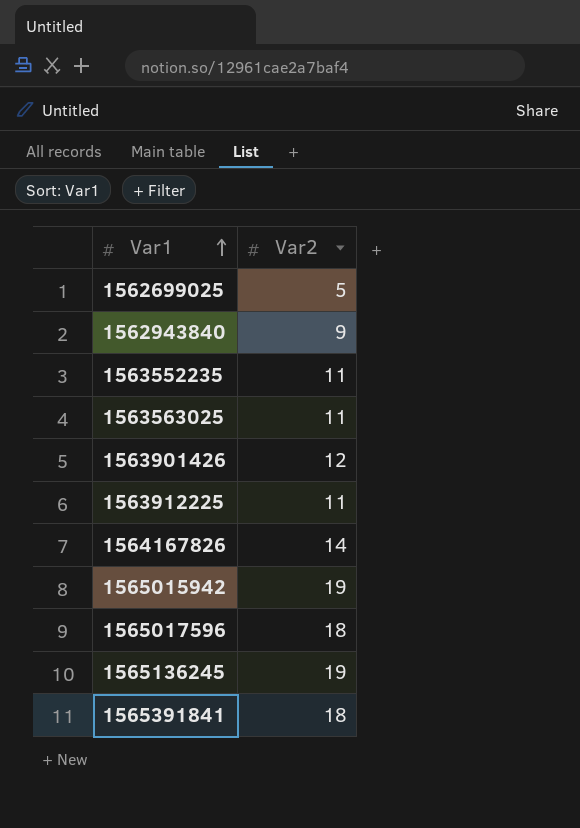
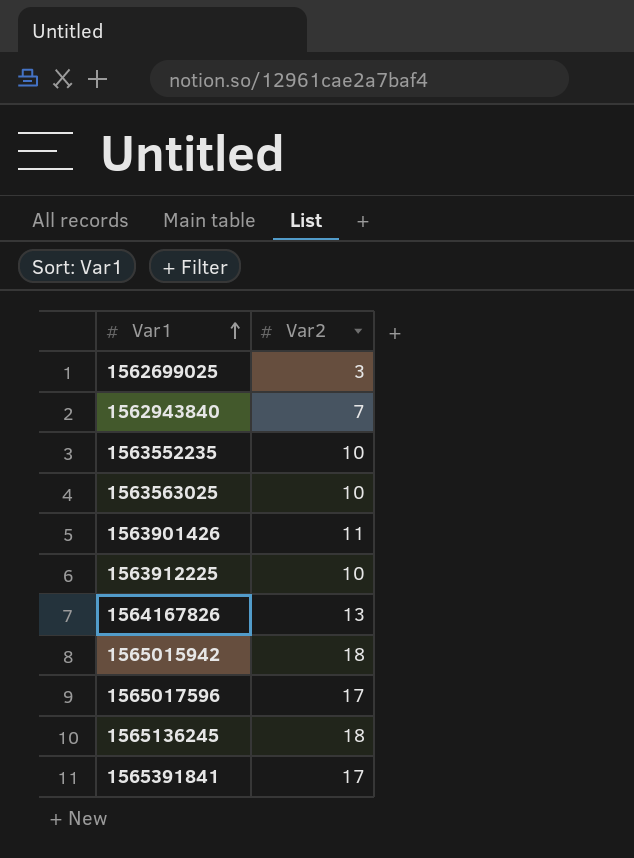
1562699025 | Var2: 5 -> 3
1562943840 | Var2: 9 -> 7
1563552235 | Var2: 11 -> 10
1563563025 | Var2: 11 -> 10
1563901426 | Var2: 12 -> 11
1563912225 | Var2: 11 -> 10
1564167826 | Var2: 14 -> 13
1565015942 | Var2: 19 -> 18
1565017596 | Var2: 18 -> 17
1565136245 | Var2: 19 -> 18
1565391841 | Var2: 18 -> 17

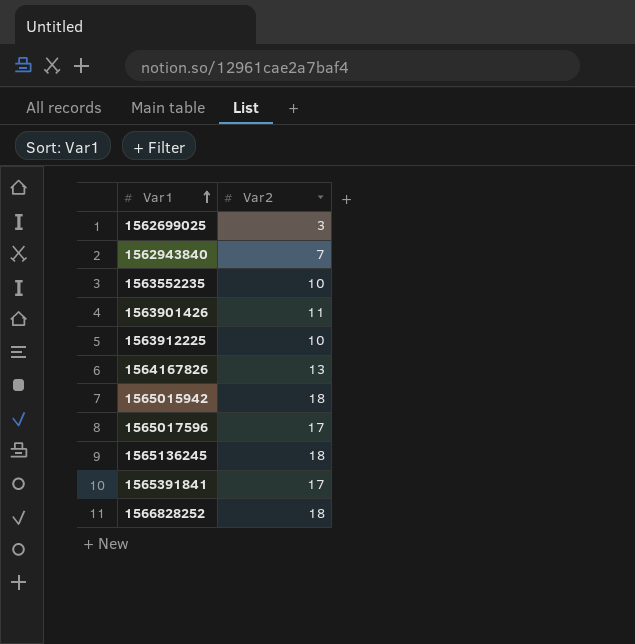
row 1563563025: 10 -> none
row 1566828252: none -> 18

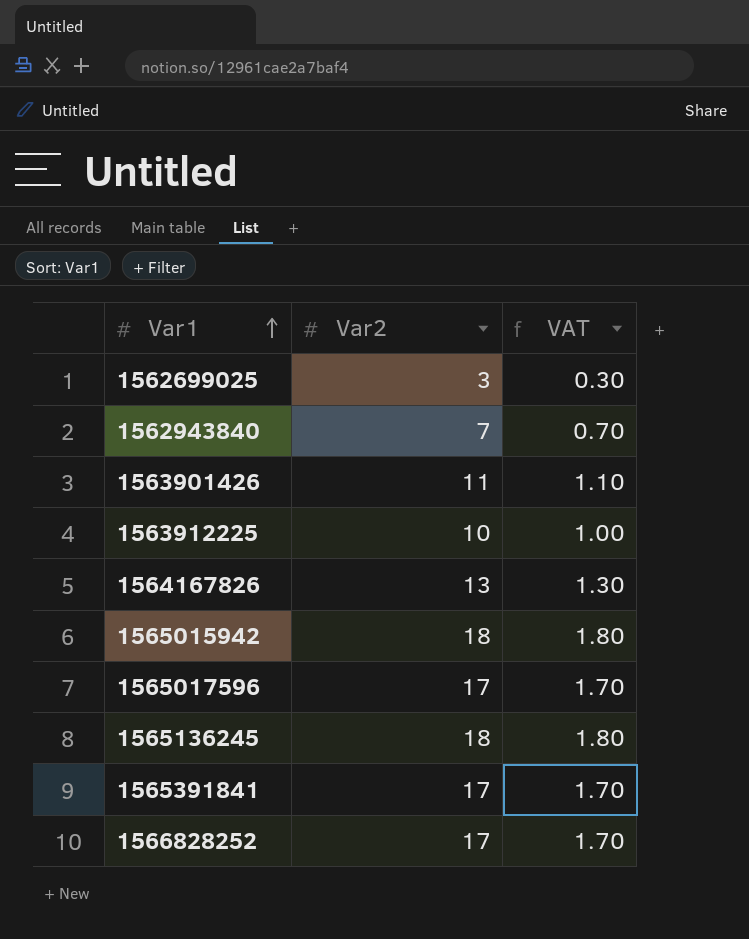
column VAT | formula: none -> [Var2] * 0.1
row 1563552235: 10 -> none
1566828252 | Var2: 18 -> 17

